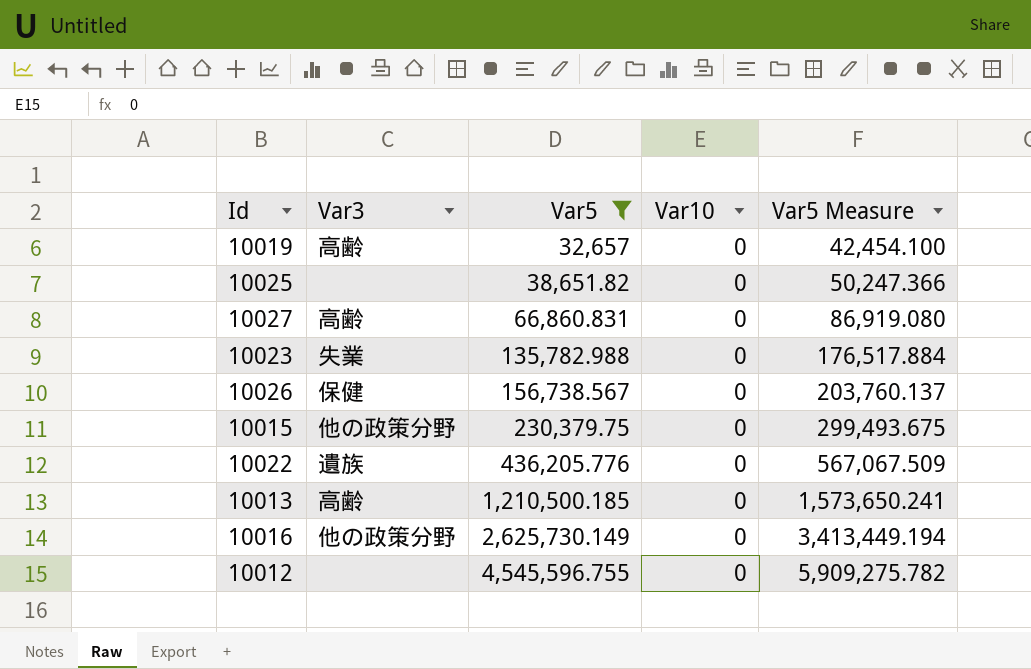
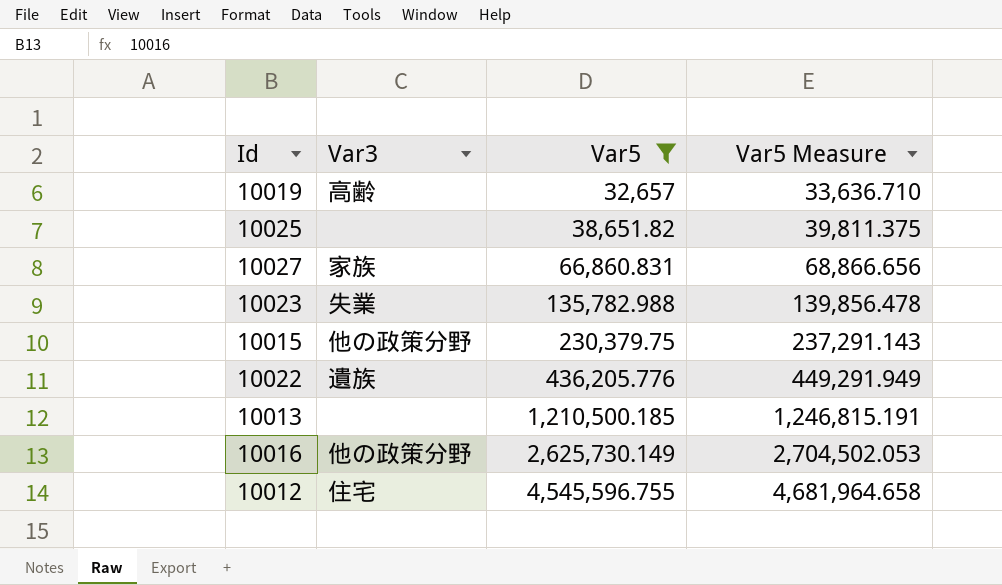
column Var10 | position: 4 -> none
column Var5 Measure | formula: [Var5] * 1.3 -> [Var5] * 1.03
row 10026: 保健 | 156,738.567 | 0 | 203,760.137 -> none
10027 | Var3: 高齢 -> 家族
10013 | Var3: 高齢 -> none
10012 | Var3: none -> 住宅

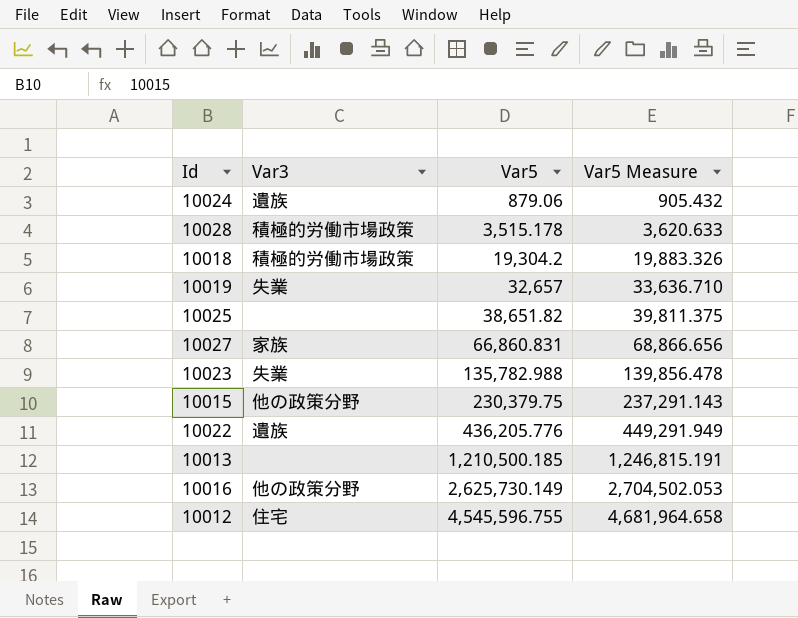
filter: Var5 >= 32,657 -> none
10019 | Var3: 高齢 -> 失業

